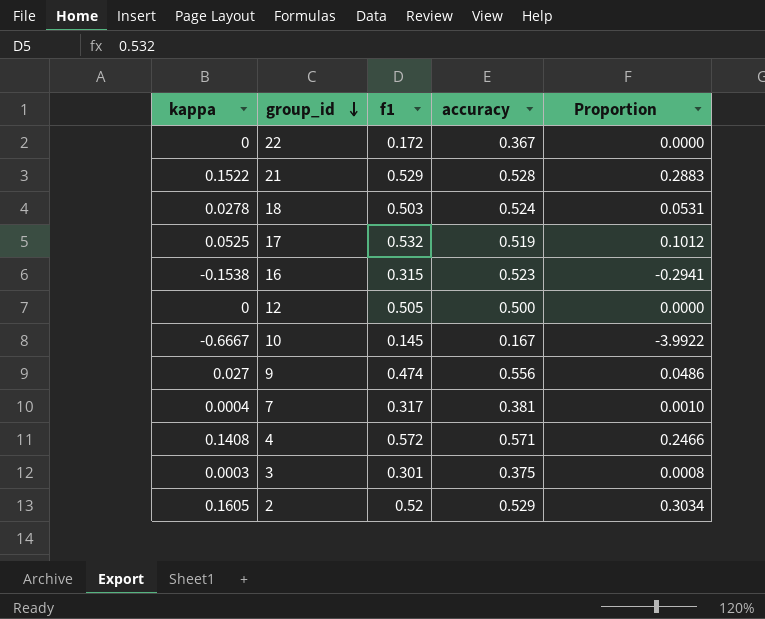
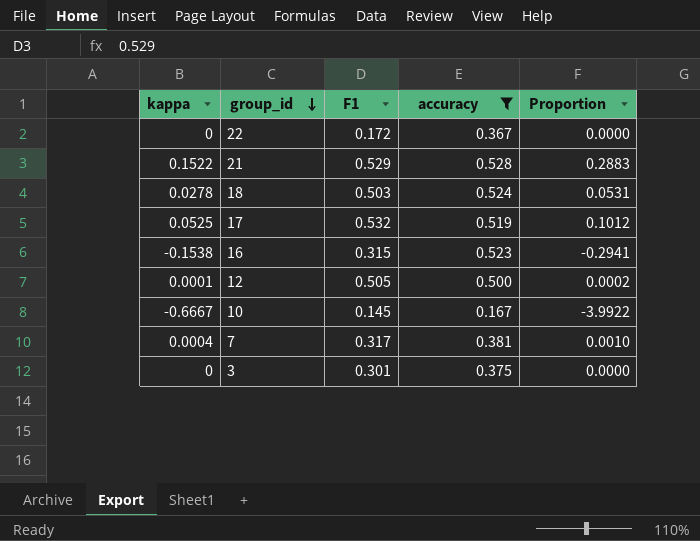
filter: none -> accuracy <= 0.528
column name: f1 -> F1
12 | kappa: 0 -> 0.0001
12 | Proportion: 0.0000 -> 0.0002
3 | kappa: 0.0003 -> 0
3 | Proportion: 0.0008 -> 0.0000

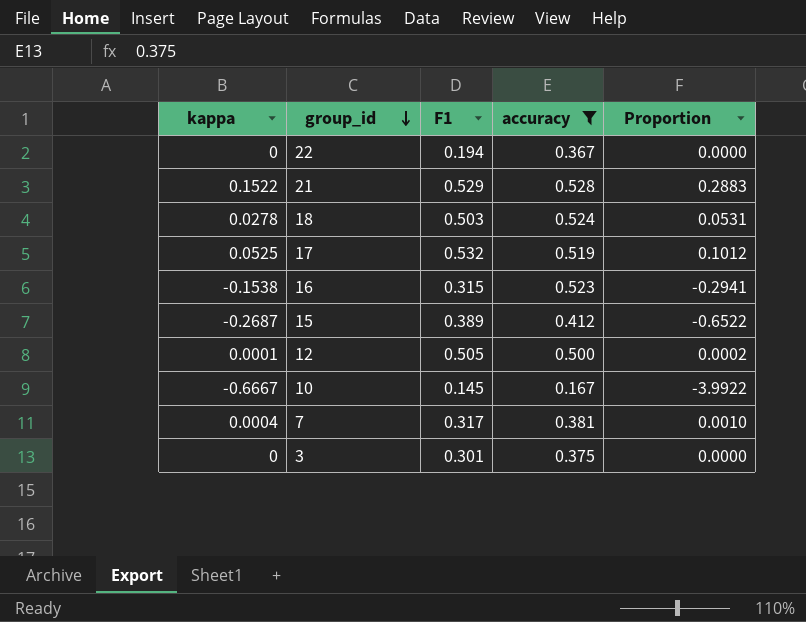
22 | F1: 0.172 -> 0.194
row 15: none -> -0.2687 | 0.389 | 0.412 | -0.6522

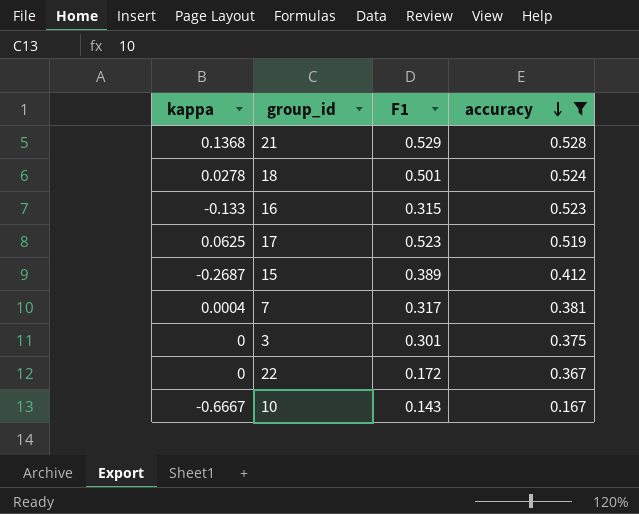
row order: group_id descending -> accuracy descending
column Proportion | formula: [kappa] / [accuracy] -> none
row 12: 0.0001 | 0.505 | 0.500 | 0.0002 -> none
21 | kappa: 0.1522 -> 0.1368
18 | F1: 0.503 -> 0.501
16 | kappa: -0.1538 -> -0.133
17 | kappa: 0.0525 -> 0.0625
17 | F1: 0.532 -> 0.523
22 | F1: 0.194 -> 0.172
10 | F1: 0.145 -> 0.143

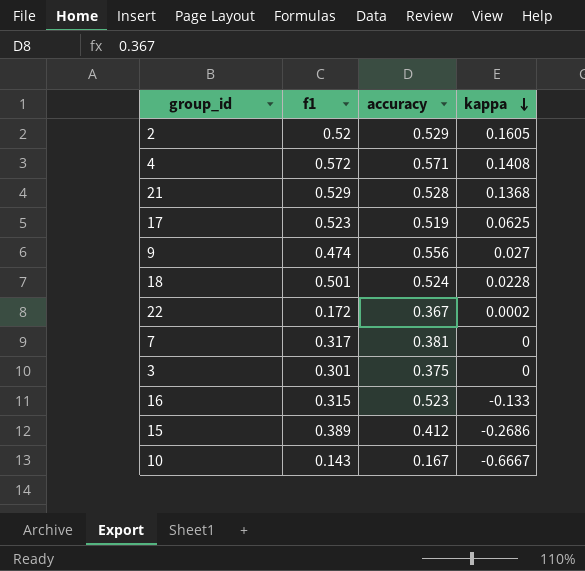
filter: accuracy <= 0.528 -> none
row order: accuracy descending -> kappa descending
column name: F1 -> f1
column kappa | position: 1 -> 4
18 | kappa: 0.0278 -> 0.0228
22 | kappa: 0 -> 0.0002
7 | kappa: 0.0004 -> 0
15 | kappa: -0.2687 -> -0.2686

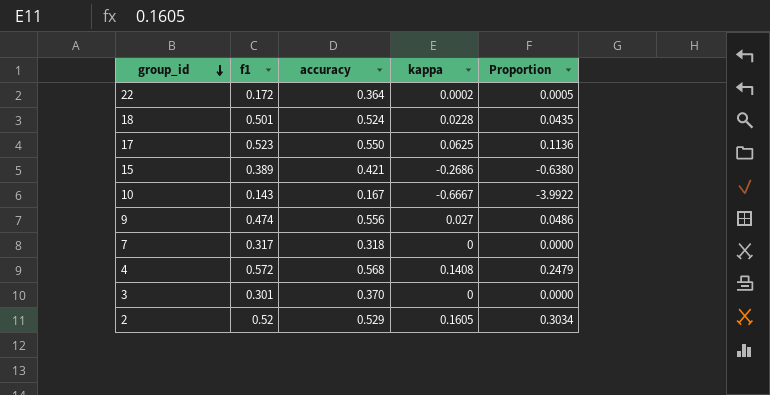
row order: kappa descending -> group_id descending
column Proportion | formula: none -> [kappa] / [accuracy]
row 21: 0.529 | 0.528 | 0.1368 -> none
row 16: 0.315 | 0.523 | -0.133 -> none
22 | accuracy: 0.367 -> 0.364
17 | accuracy: 0.519 -> 0.550
15 | accuracy: 0.412 -> 0.421
7 | accuracy: 0.381 -> 0.318
4 | accuracy: 0.571 -> 0.568
3 | accuracy: 0.375 -> 0.370

